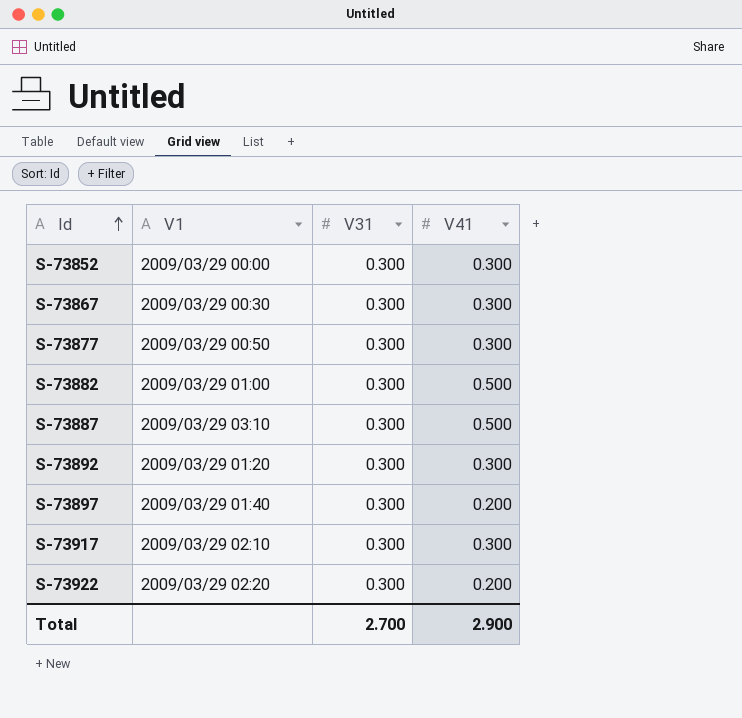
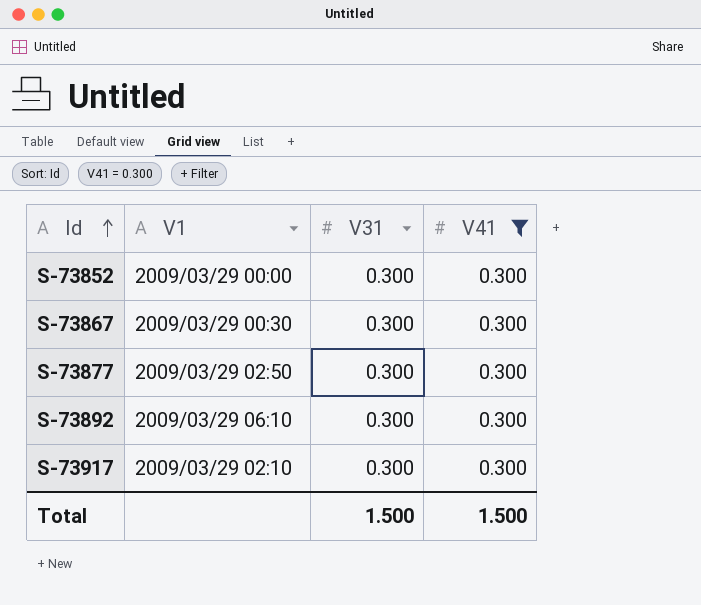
filter: none -> V41 = 0.300
S-73877 | V1: 2009/03/29 00:50 -> 2009/03/29 02:50
S-73892 | V1: 2009/03/29 01:20 -> 2009/03/29 06:10
Total | V31: 2.700 -> 1.500
Total | V41: 2.900 -> 1.500

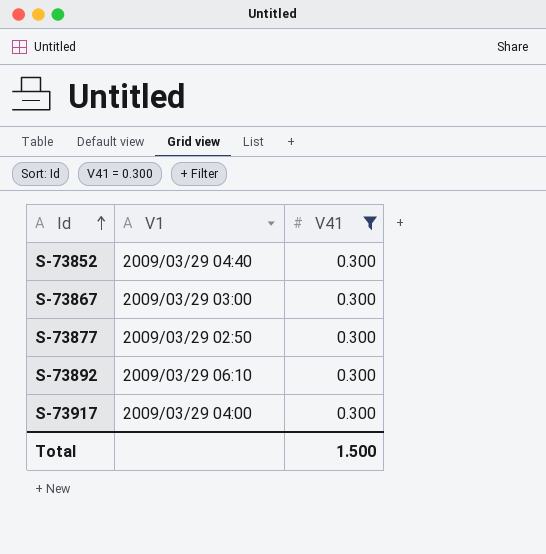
column V31 | position: 3 -> none
S-73852 | V1: 2009/03/29 00:00 -> 2009/03/29 04:40
S-73867 | V1: 2009/03/29 00:30 -> 2009/03/29 03:00
S-73917 | V1: 2009/03/29 02:10 -> 2009/03/29 04:00

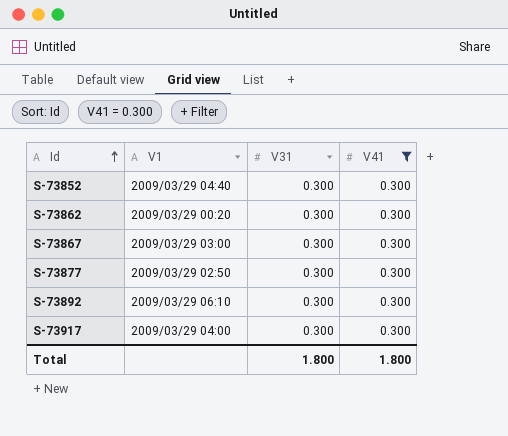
column V31 | position: none -> 3
row S-73862: none -> 2009/03/29 00:20 | 0.300 | 0.300
Total | V41: 1.500 -> 1.800

